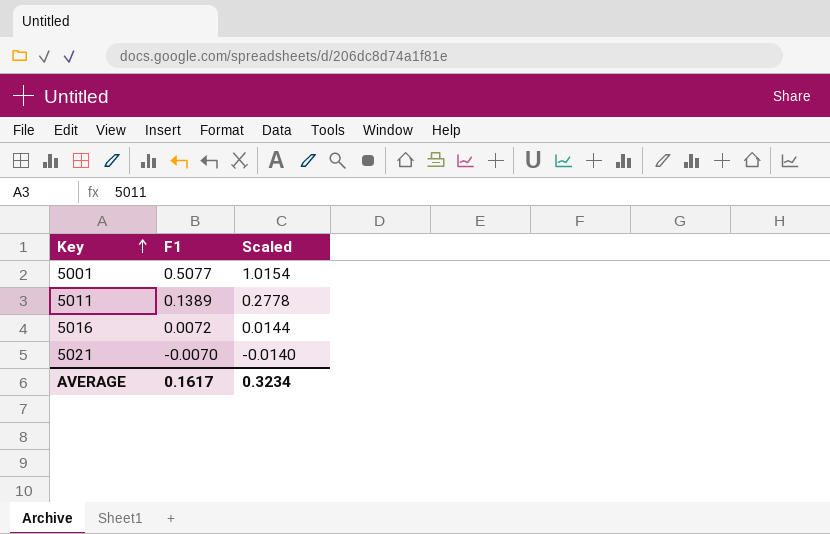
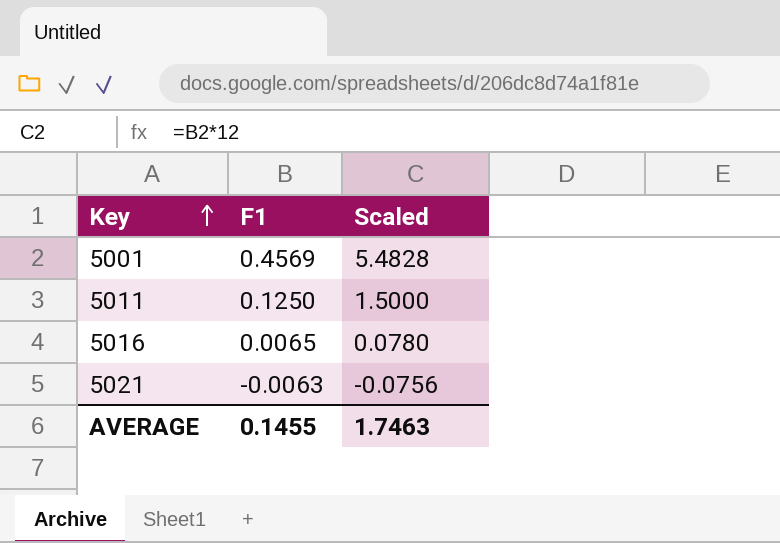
column Scaled | formula: [F1] * 2 -> [F1] * 12
5001 | F1: 0.5077 -> 0.4569
5011 | F1: 0.1389 -> 0.1250
5016 | F1: 0.0072 -> 0.0065
5021 | F1: -0.0070 -> -0.0063
AVERAGE | F1: 0.1617 -> 0.1455
AVERAGE | Scaled: 0.3234 -> 1.7463

